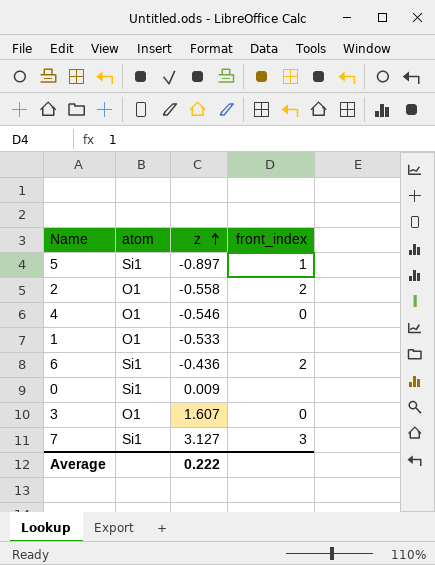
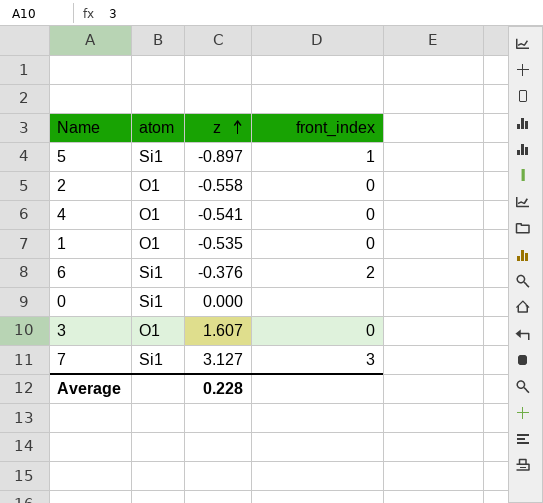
2 | front_index: 2 -> 0
4 | z: -0.546 -> -0.541
1 | z: -0.533 -> -0.535
1 | front_index: none -> 0
6 | z: -0.436 -> -0.376
0 | z: 0.009 -> 0.000
Average | z: 0.222 -> 0.228

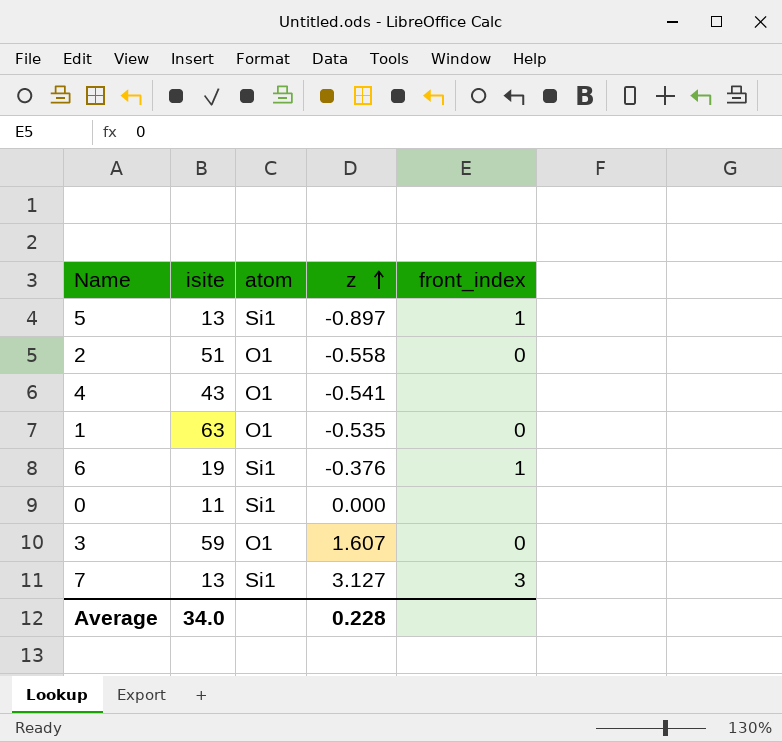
column isite | position: none -> 2
4 | front_index: 0 -> none
6 | front_index: 2 -> 1

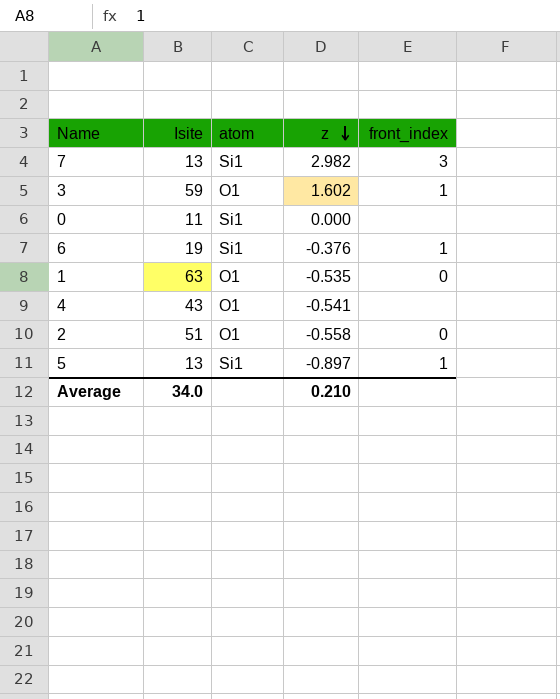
row order: z ascending -> z descending
column name: isite -> Isite
7 | z: 3.127 -> 2.982
3 | z: 1.607 -> 1.602
3 | front_index: 0 -> 1
Average | z: 0.228 -> 0.210

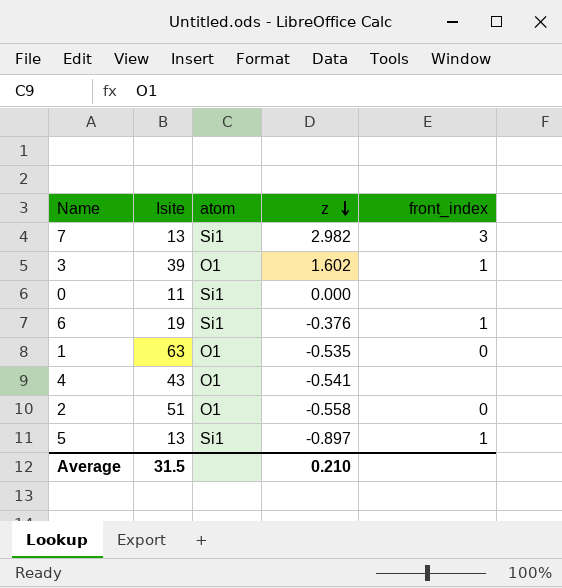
3 | Isite: 59 -> 39
Average | Isite: 34.0 -> 31.5

